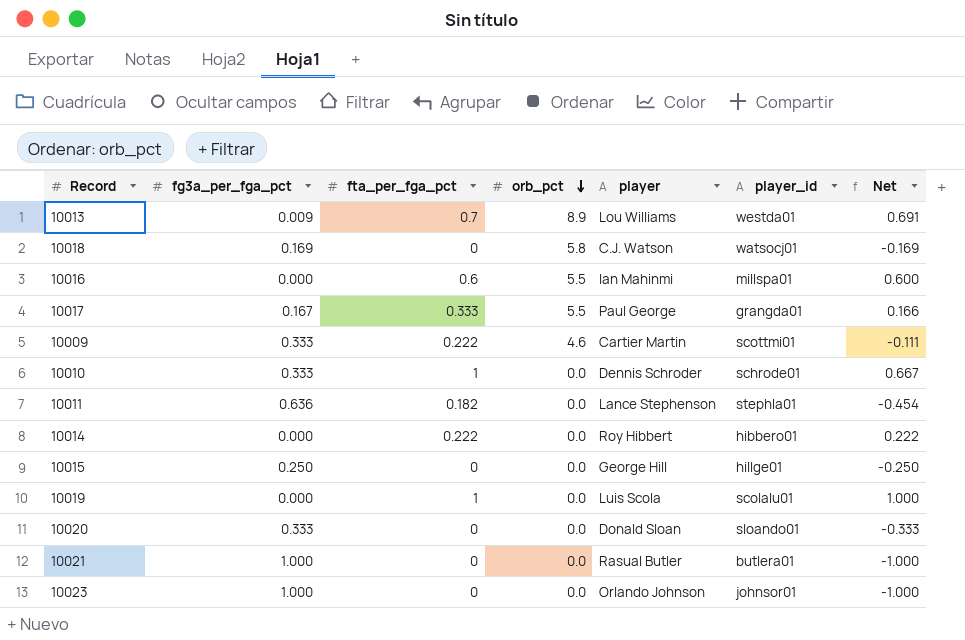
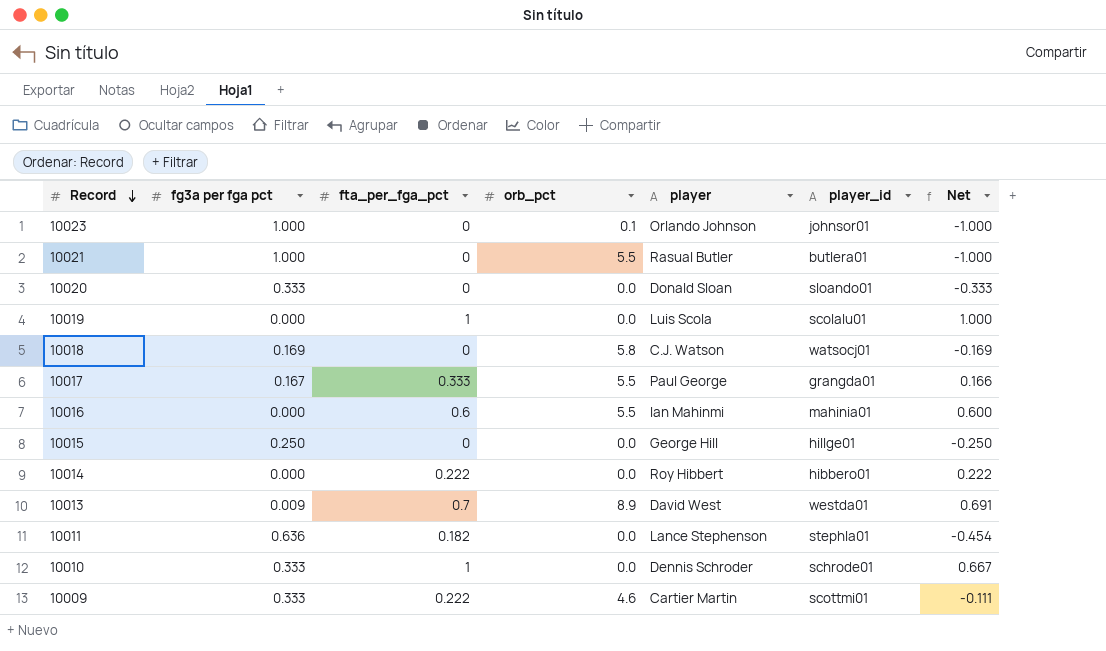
row order: orb_pct descending -> Record descending
column name: fg3a_per_fga_pct -> fg3a per fga pct
10023 | orb_pct: 0.0 -> 0.1
10021 | orb_pct: 0.0 -> 5.5
10016 | player_id: millspa01 -> mahinia01
10013 | player: Lou Williams -> David West

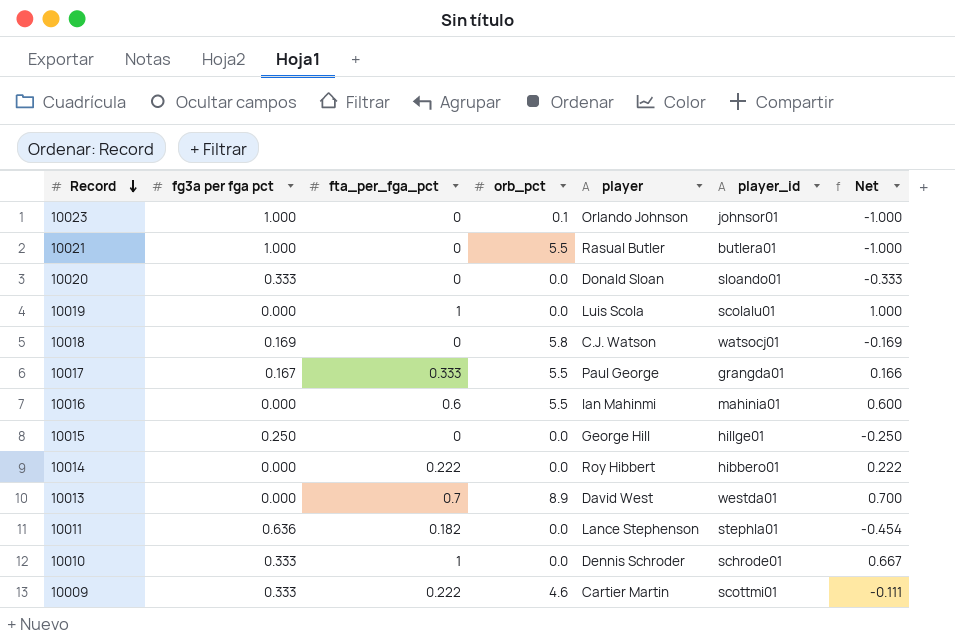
10013 | fg3a per fga pct: 0.009 -> 0.000
10013 | Net: 0.691 -> 0.700

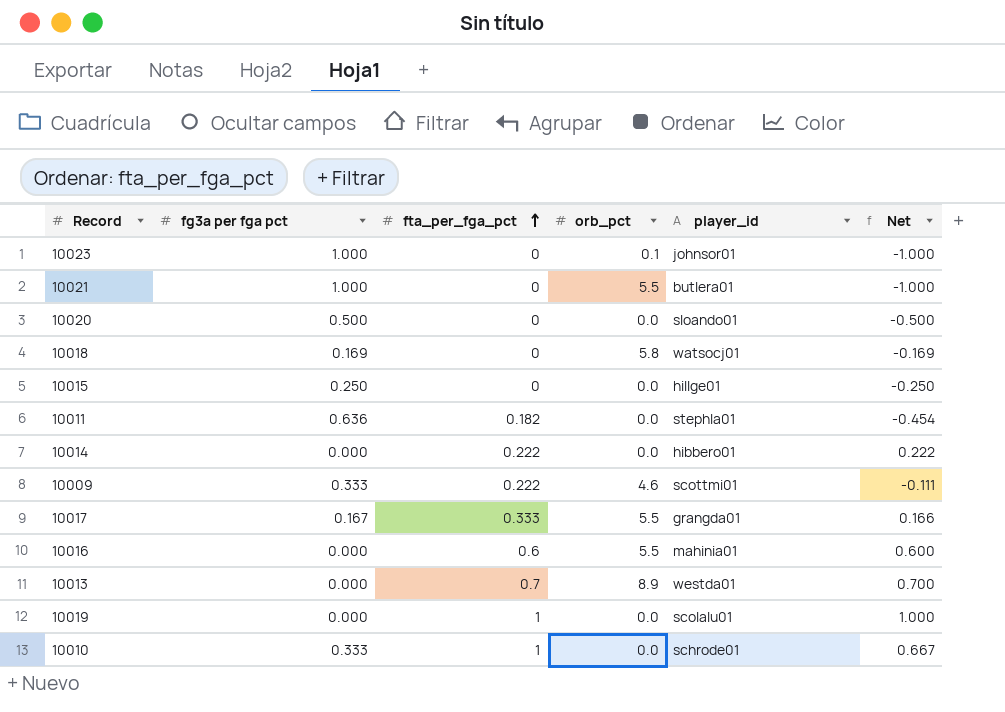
row order: Record descending -> fta_per_fga_pct ascending
column player | position: 5 -> none
10020 | fg3a per fga pct: 0.333 -> 0.500
10020 | Net: -0.333 -> -0.500

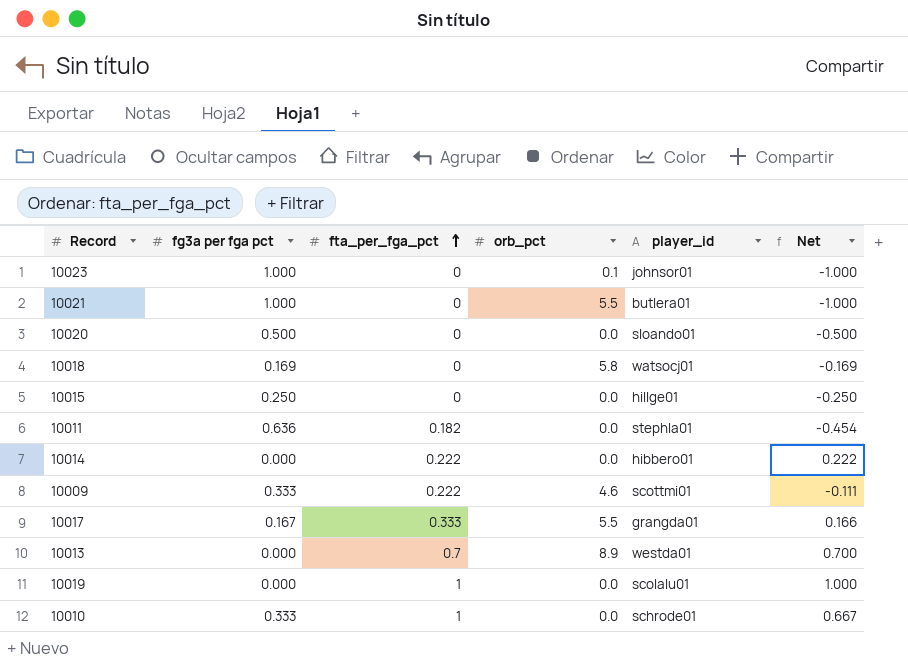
row 10016: 0.000 | 0.6 | 5.5 | mahinia01 | 0.600 -> none

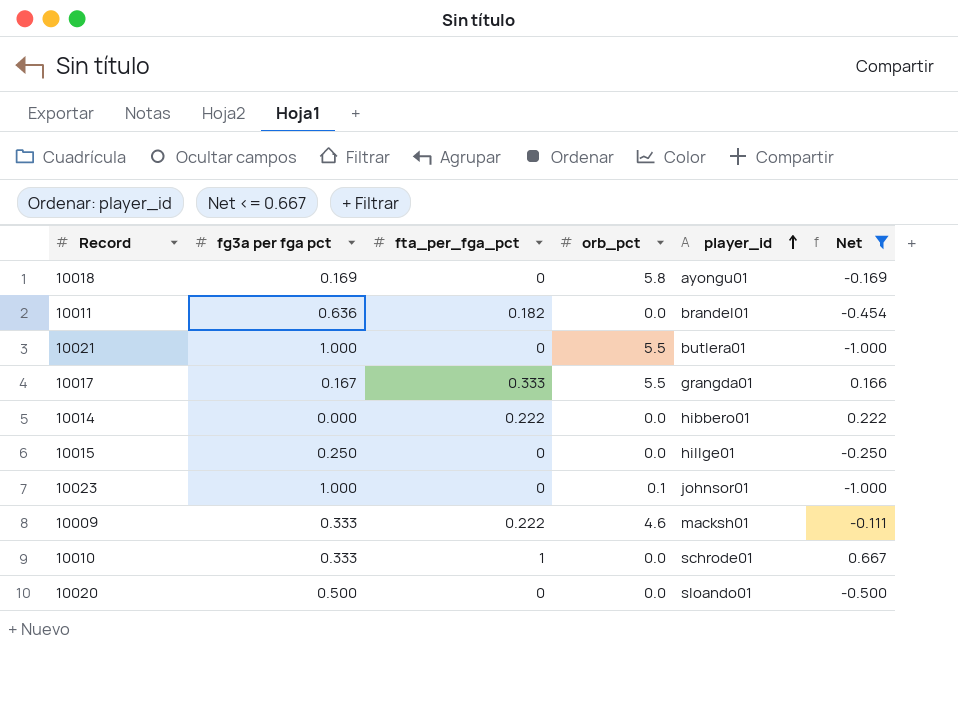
filter: none -> Net <= 0.667
row order: fta_per_fga_pct ascending -> player_id ascending
10018 | player_id: watsocj01 -> ayongu01
10011 | player_id: stephla01 -> brandel01
10009 | player_id: scottmi01 -> macksh01

